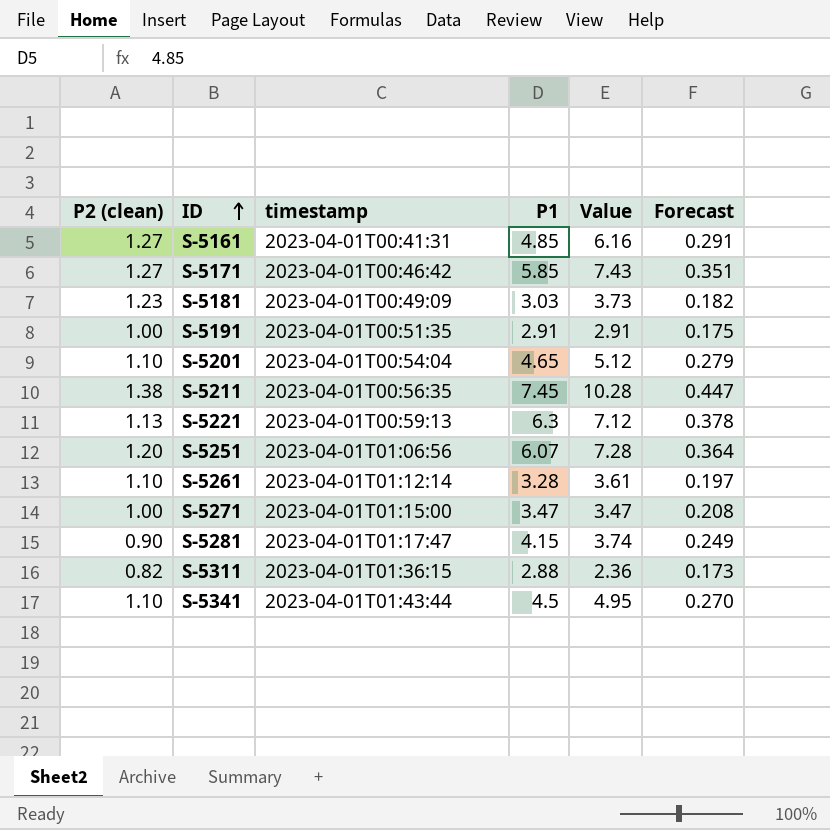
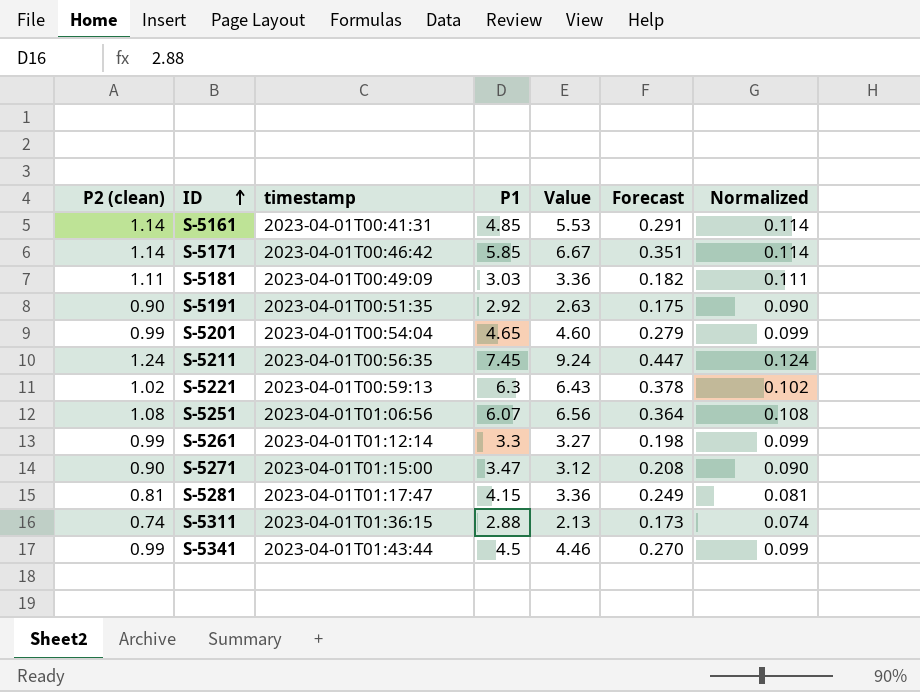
column Normalized | formula: none -> [P2 (clean)] * 0.1
S-5161 | P2 (clean): 1.27 -> 1.14
S-5161 | Value: 6.16 -> 5.53
S-5171 | P2 (clean): 1.27 -> 1.14
S-5171 | Value: 7.43 -> 6.67
S-5181 | P2 (clean): 1.23 -> 1.11
S-5181 | Value: 3.73 -> 3.36
S-5191 | P2 (clean): 1.00 -> 0.90
S-5191 | P1: 2.91 -> 2.92
S-5191 | Value: 2.91 -> 2.63
S-5201 | P2 (clean): 1.10 -> 0.99
S-5201 | Value: 5.12 -> 4.60
S-5211 | P2 (clean): 1.38 -> 1.24
S-5211 | Value: 10.28 -> 9.24
S-5221 | P2 (clean): 1.13 -> 1.02
S-5221 | Value: 7.12 -> 6.43
S-5251 | P2 (clean): 1.20 -> 1.08
S-5251 | Value: 7.28 -> 6.56
S-5261 | P2 (clean): 1.10 -> 0.99
S-5261 | P1: 3.28 -> 3.3
S-5261 | Value: 3.61 -> 3.27
S-5261 | Forecast: 0.197 -> 0.198
S-5271 | P2 (clean): 1.00 -> 0.90
S-5271 | Value: 3.47 -> 3.12
S-5281 | P2 (clean): 0.90 -> 0.81
S-5281 | Value: 3.74 -> 3.36
S-5311 | P2 (clean): 0.82 -> 0.74
S-5311 | Value: 2.36 -> 2.13
S-5341 | P2 (clean): 1.10 -> 0.99
S-5341 | Value: 4.95 -> 4.46

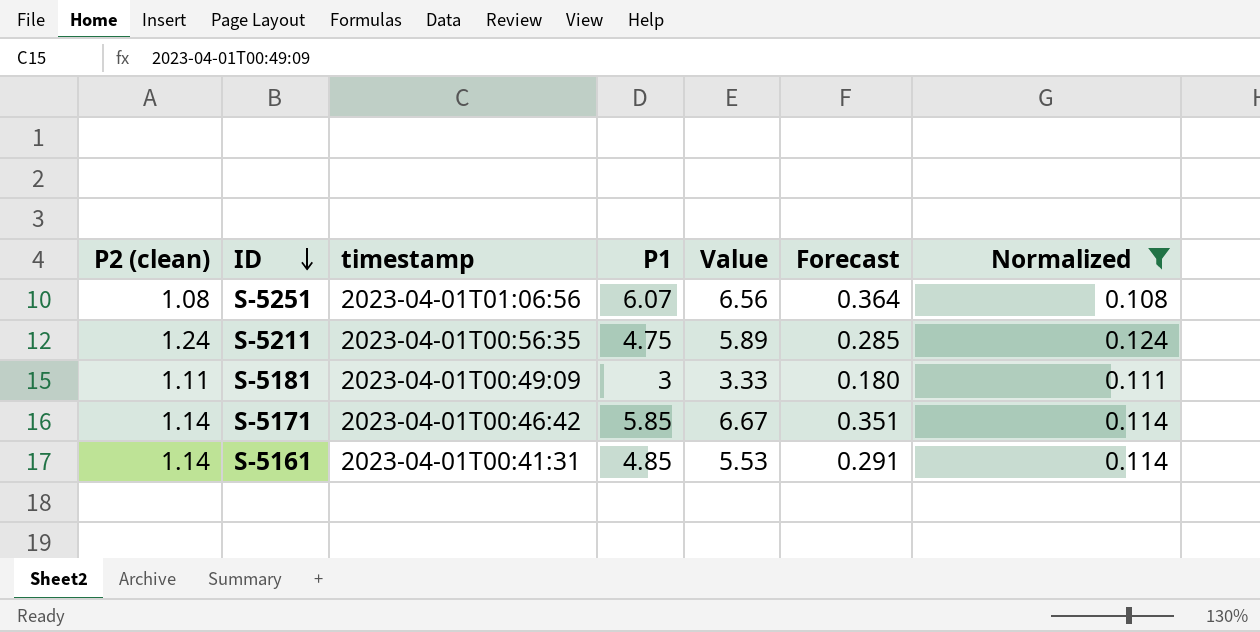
filter: none -> Normalized >= 0.108
row order: ID ascending -> ID descending
S-5211 | P1: 7.45 -> 4.75
S-5211 | Value: 9.24 -> 5.89
S-5211 | Forecast: 0.447 -> 0.285
S-5181 | P1: 3.03 -> 3
S-5181 | Value: 3.36 -> 3.33
S-5181 | Forecast: 0.182 -> 0.180

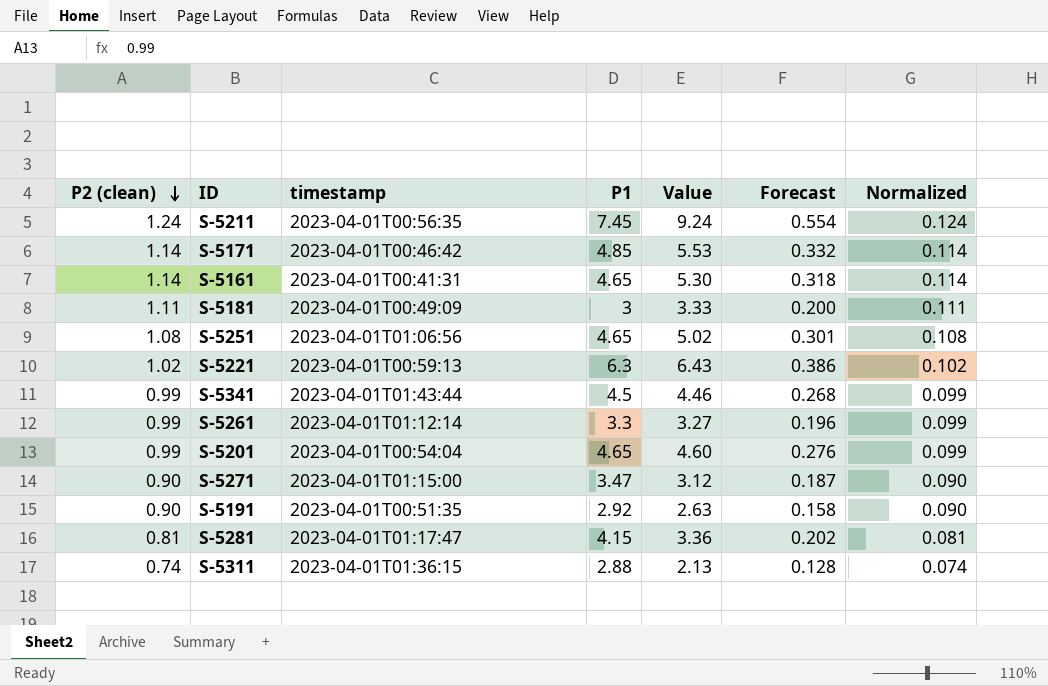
filter: Normalized >= 0.108 -> none
row order: ID descending -> P2 (clean) descending
column Forecast | formula: [P1] * 0.06 -> [Value] * 0.06
S-5211 | P1: 4.75 -> 7.45
S-5211 | Value: 5.89 -> 9.24
S-5171 | P1: 5.85 -> 4.85
S-5171 | Value: 6.67 -> 5.53
S-5161 | P1: 4.85 -> 4.65
S-5161 | Value: 5.53 -> 5.30
S-5251 | P1: 6.07 -> 4.65
S-5251 | Value: 6.56 -> 5.02

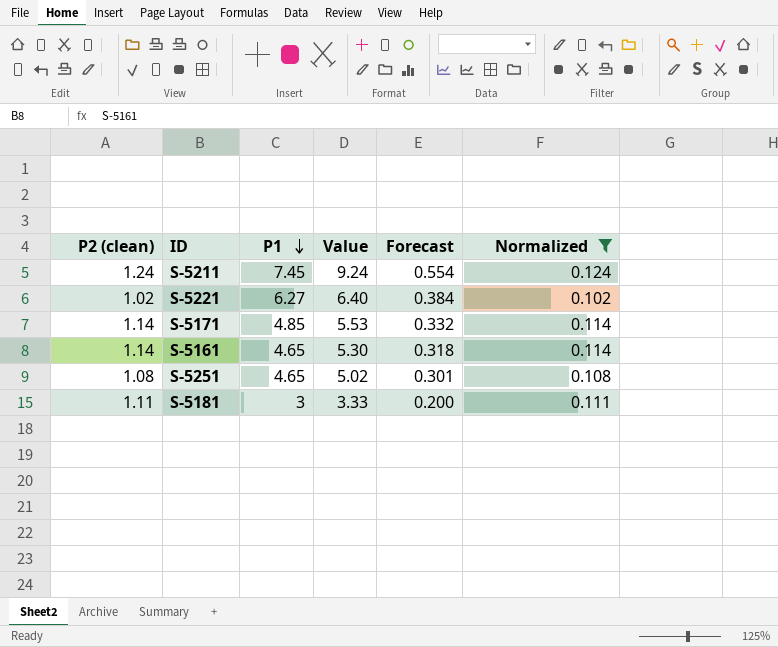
filter: none -> Normalized >= 0.102
row order: P2 (clean) descending -> P1 descending
column timestamp | position: 3 -> none
S-5221 | P1: 6.3 -> 6.27
S-5221 | Value: 6.43 -> 6.40
S-5221 | Forecast: 0.386 -> 0.384

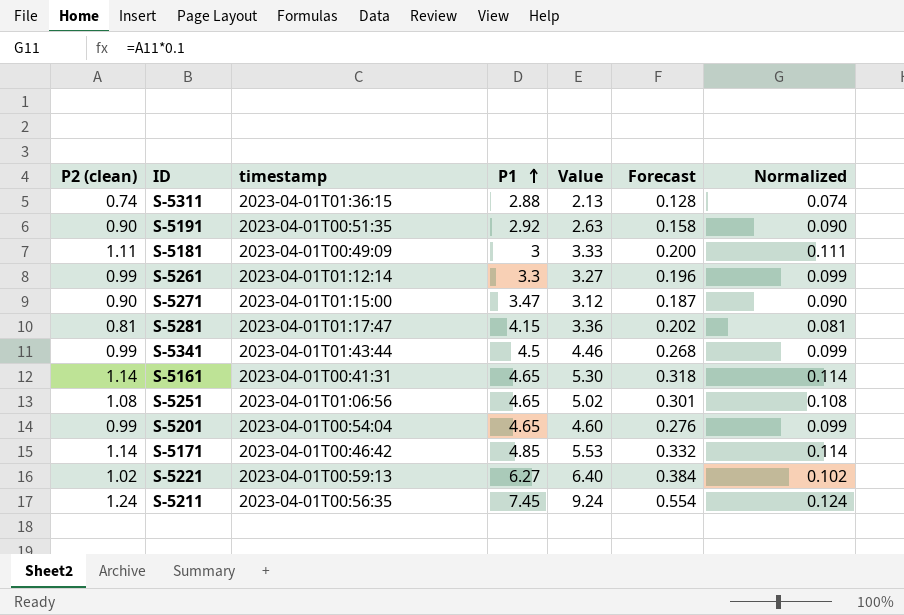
filter: Normalized >= 0.102 -> none
row order: P1 descending -> P1 ascending
column timestamp | position: none -> 3

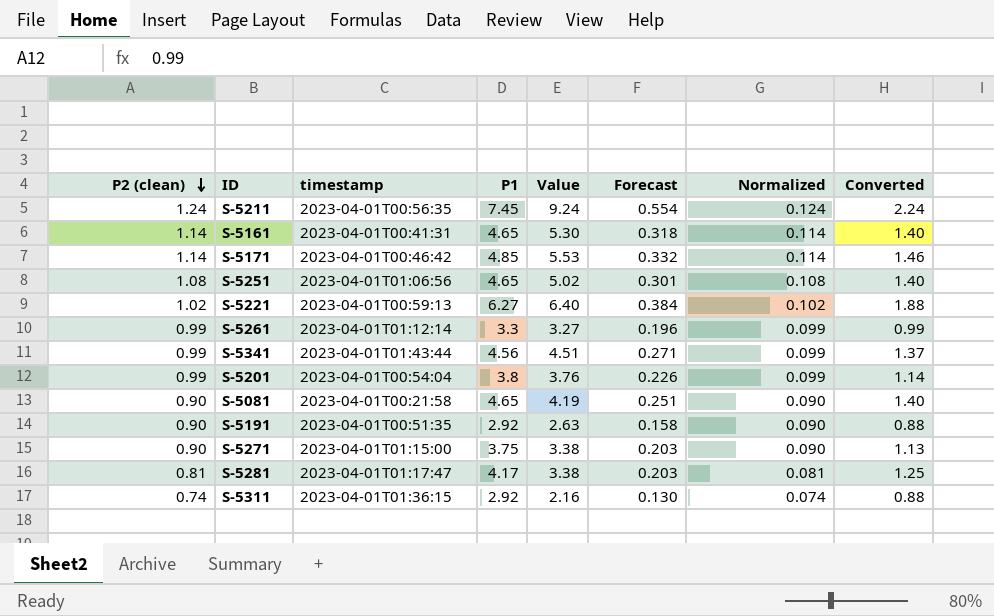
row order: P1 ascending -> P2 (clean) descending
column Converted | formula: none -> [P1] * 0.3
row S-5181: 1.11 | 2023-04-01T00:49:09 | 3 | 3.33 | 0.200 | 0.111 -> none
S-5341 | P1: 4.5 -> 4.56
S-5341 | Value: 4.46 -> 4.51
S-5341 | Forecast: 0.268 -> 0.271
S-5201 | P1: 4.65 -> 3.8
S-5201 | Value: 4.60 -> 3.76
S-5201 | Forecast: 0.276 -> 0.226
row S-5081: none -> 0.90 | 2023-04-01T00:21:58 | 4.65 | 4.19 | 0.251 | 0.090 | 1.40
S-5271 | P1: 3.47 -> 3.75
S-5271 | Value: 3.12 -> 3.38
S-5271 | Forecast: 0.187 -> 0.203
S-5281 | P1: 4.15 -> 4.17
S-5281 | Value: 3.36 -> 3.38
S-5281 | Forecast: 0.202 -> 0.203
S-5311 | P1: 2.88 -> 2.92
S-5311 | Value: 2.13 -> 2.16
S-5311 | Forecast: 0.128 -> 0.130

